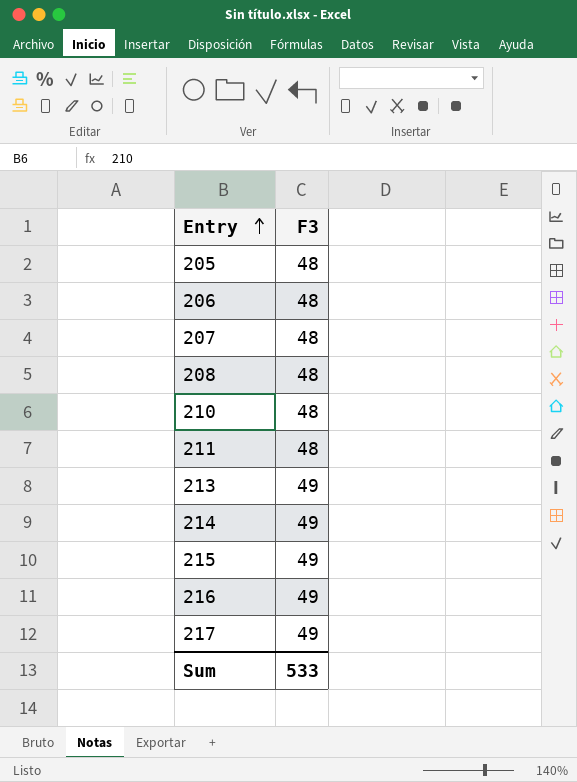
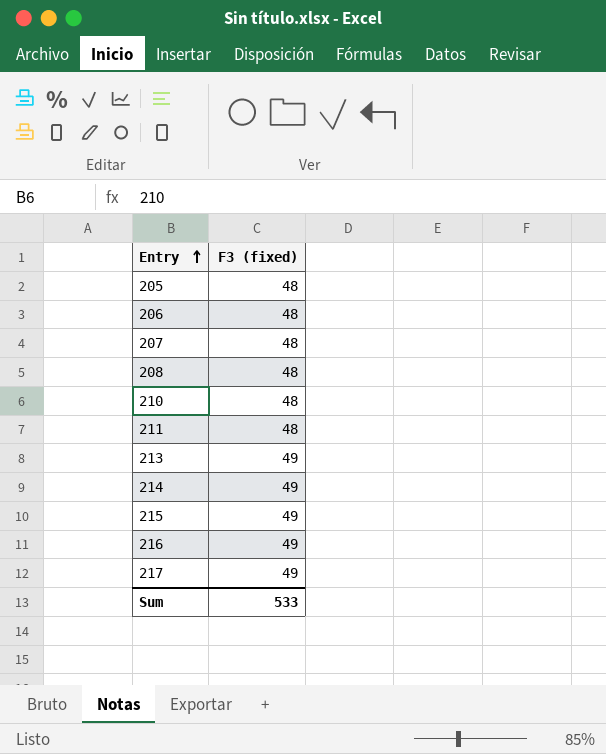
column name: F3 -> F3 (fixed)

